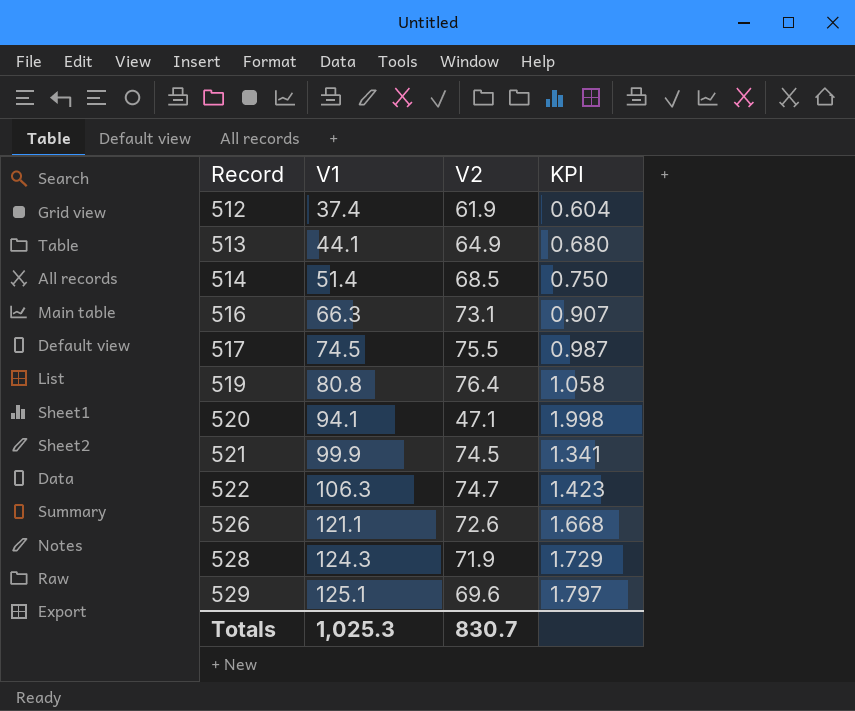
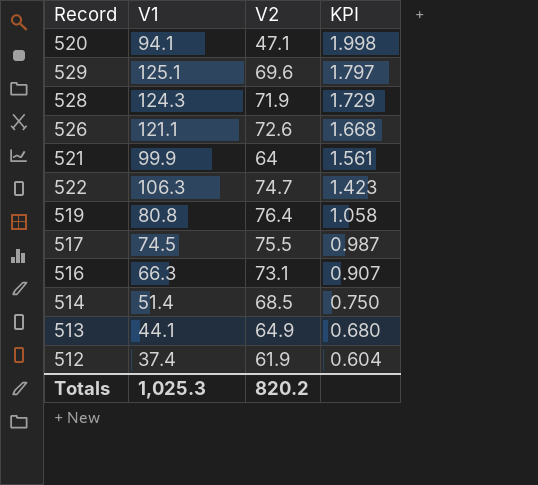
row order: Record ascending -> KPI descending
521 | V2: 74.5 -> 64
521 | KPI: 1.341 -> 1.561
Totals | V2: 830.7 -> 820.2

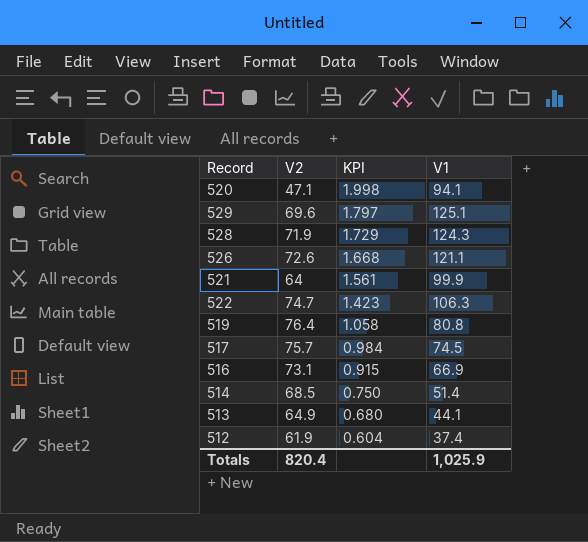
column V1 | position: 2 -> 4
517 | V2: 75.5 -> 75.7
517 | KPI: 0.987 -> 0.984
516 | KPI: 0.907 -> 0.915
516 | V1: 66.3 -> 66.9
Totals | V2: 820.2 -> 820.4
Totals | V1: 1,025.3 -> 1,025.9

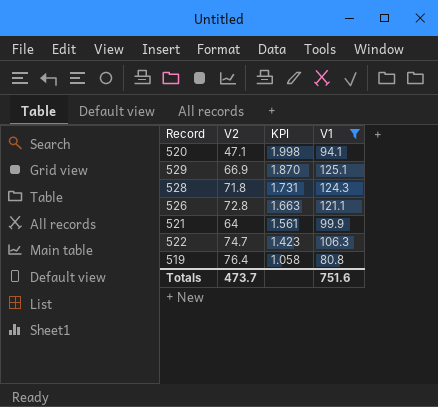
filter: none -> V1 >= 80.8
529 | V2: 69.6 -> 66.9
529 | KPI: 1.797 -> 1.870
528 | V2: 71.9 -> 71.8
528 | KPI: 1.729 -> 1.731
526 | V2: 72.6 -> 72.8
526 | KPI: 1.668 -> 1.663
Totals | V2: 820.4 -> 473.7
Totals | V1: 1,025.9 -> 751.6

